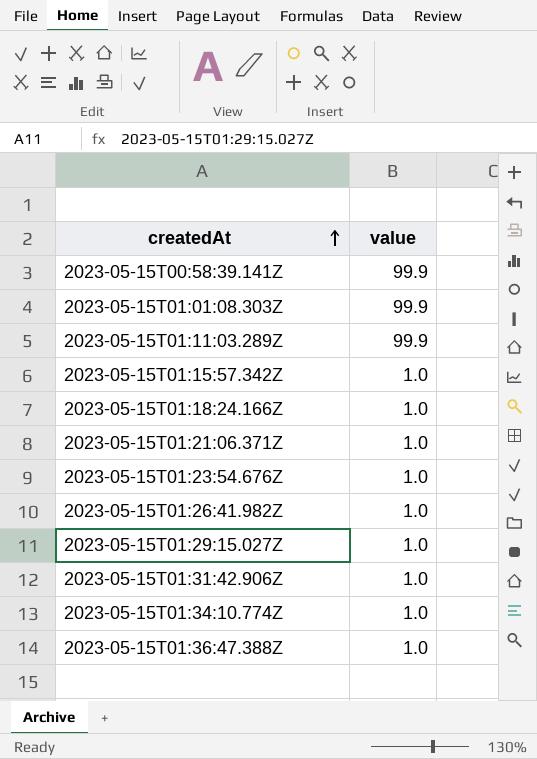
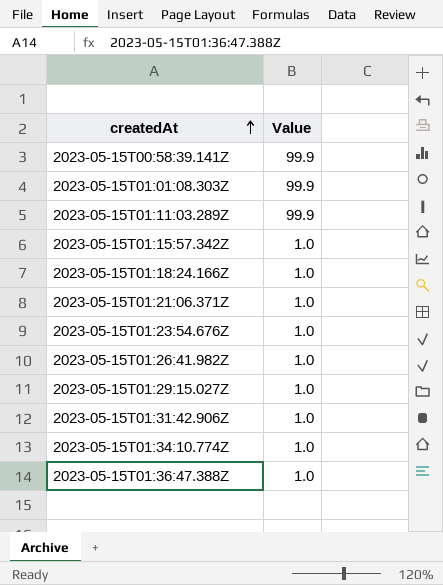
column name: value -> Value

